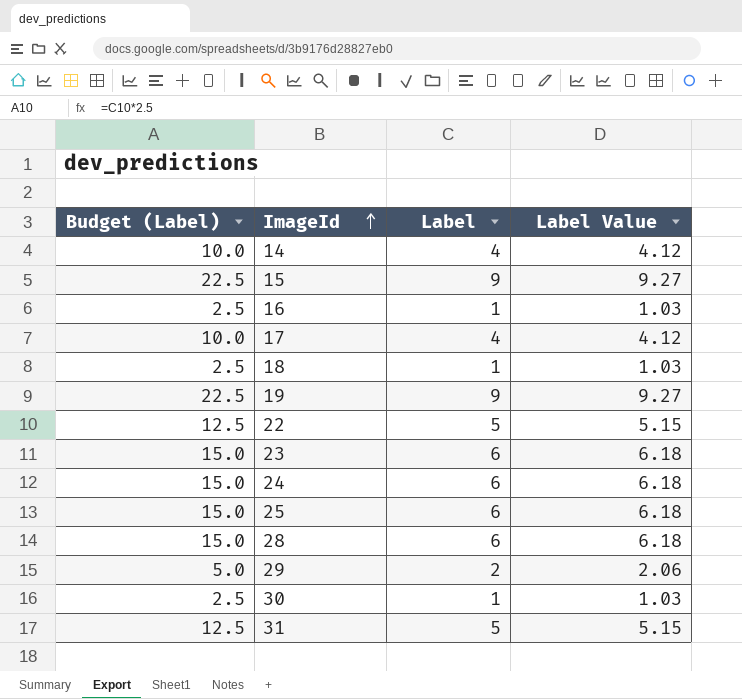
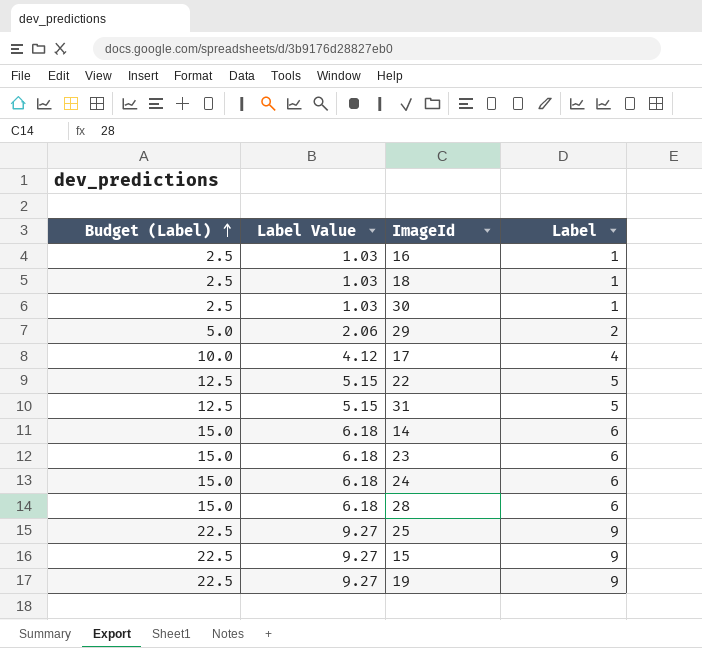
row order: ImageId ascending -> Budget (Label) ascending
column Label Value | position: 4 -> 2
14 | Budget (Label): 10.0 -> 15.0
14 | Label Value: 4.12 -> 6.18
14 | Label: 4 -> 6
25 | Budget (Label): 15.0 -> 22.5
25 | Label Value: 6.18 -> 9.27
25 | Label: 6 -> 9

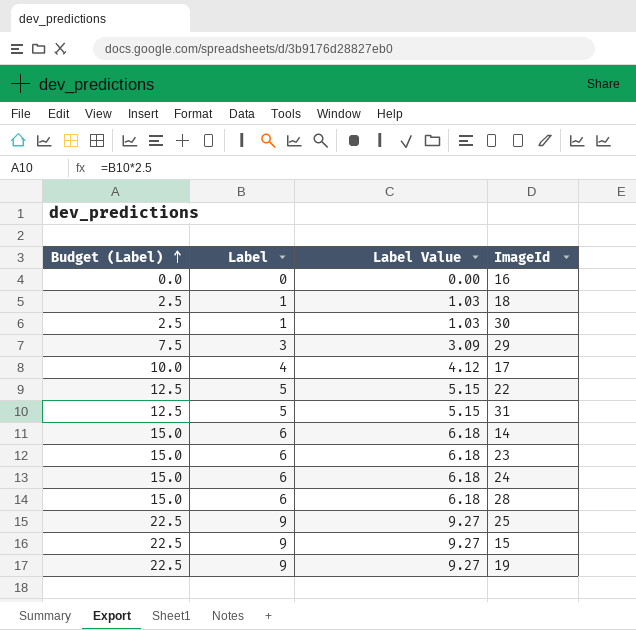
column Label | position: 4 -> 2
16 | Budget (Label): 2.5 -> 0.0
16 | Label: 1 -> 0
16 | Label Value: 1.03 -> 0.00
29 | Budget (Label): 5.0 -> 7.5
29 | Label: 2 -> 3
29 | Label Value: 2.06 -> 3.09

